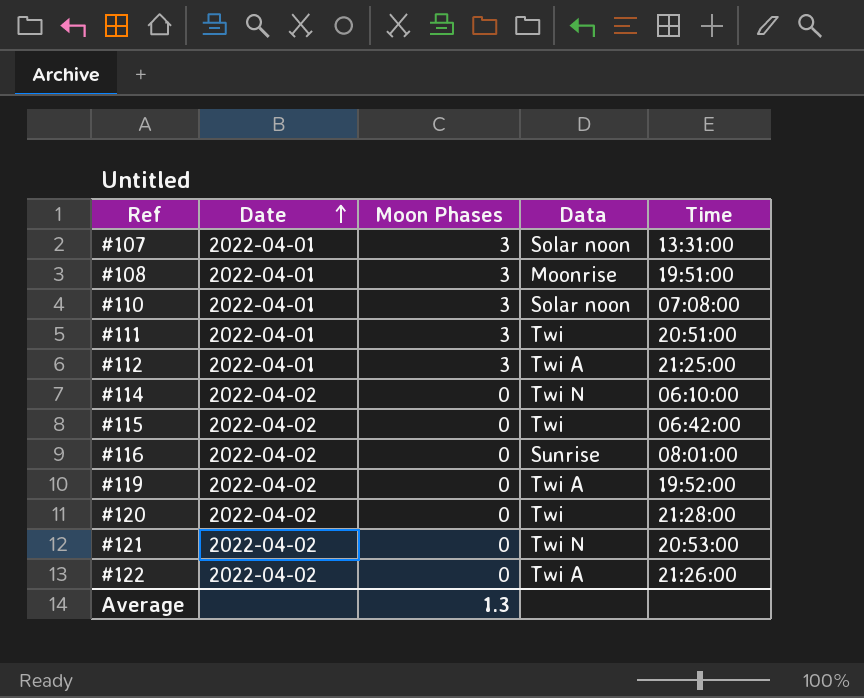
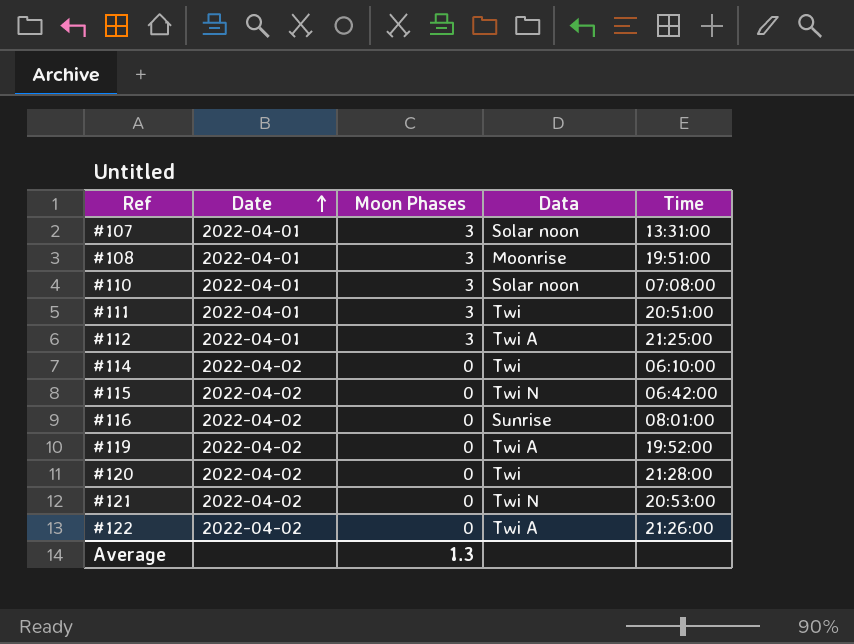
#114 | Data: Twi N -> Twi
#115 | Data: Twi -> Twi N

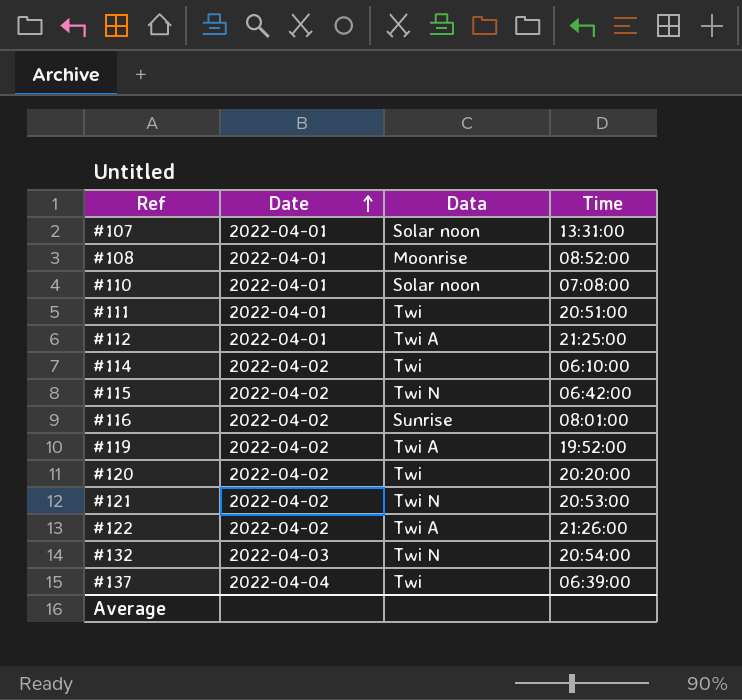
column Moon Phases | position: 3 -> none
#108 | Time: 19:51:00 -> 08:52:00
#120 | Time: 21:28:00 -> 20:20:00
row #132: none -> 2022-04-03 | Twi N | 20:54:00
row #137: none -> 2022-04-04 | Twi | 06:39:00

